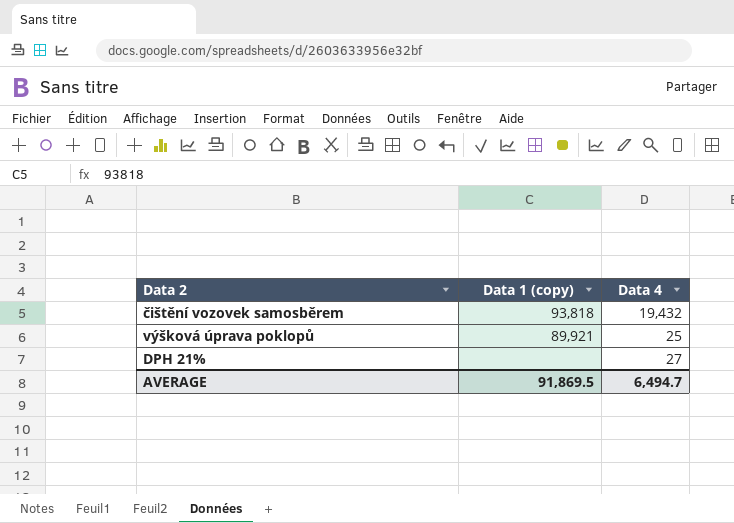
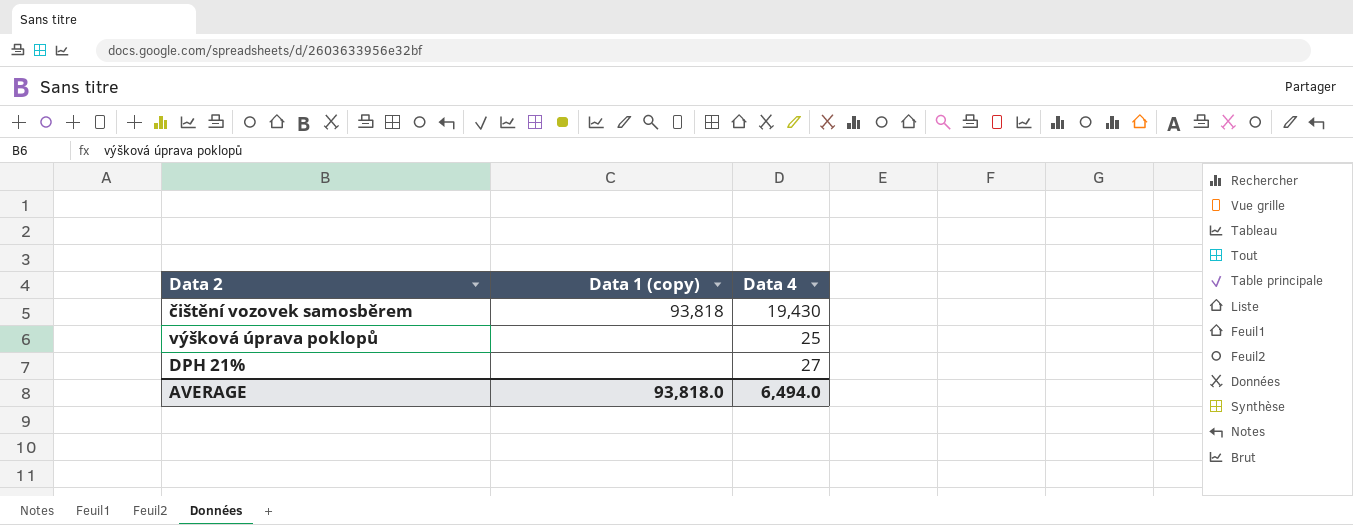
čištění vozovek samosběrem | Data 4: 19,432 -> 19,430
výšková úprava poklopů | Data 1 (copy): 89,921 -> none
AVERAGE | Data 1 (copy): 91,869.5 -> 93,818.0
AVERAGE | Data 4: 6,494.7 -> 6,494.0

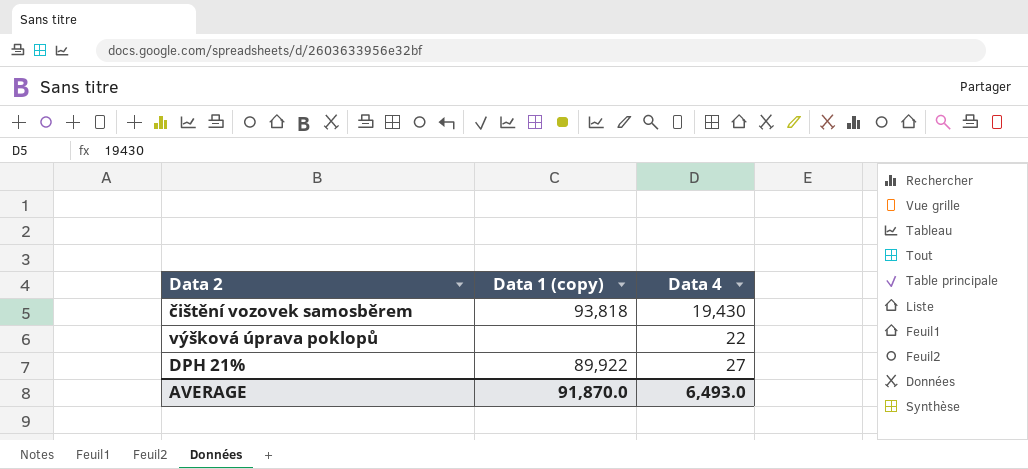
výšková úprava poklopů | Data 4: 25 -> 22
DPH 21% | Data 1 (copy): none -> 89,922
AVERAGE | Data 1 (copy): 93,818.0 -> 91,870.0
AVERAGE | Data 4: 6,494.0 -> 6,493.0

